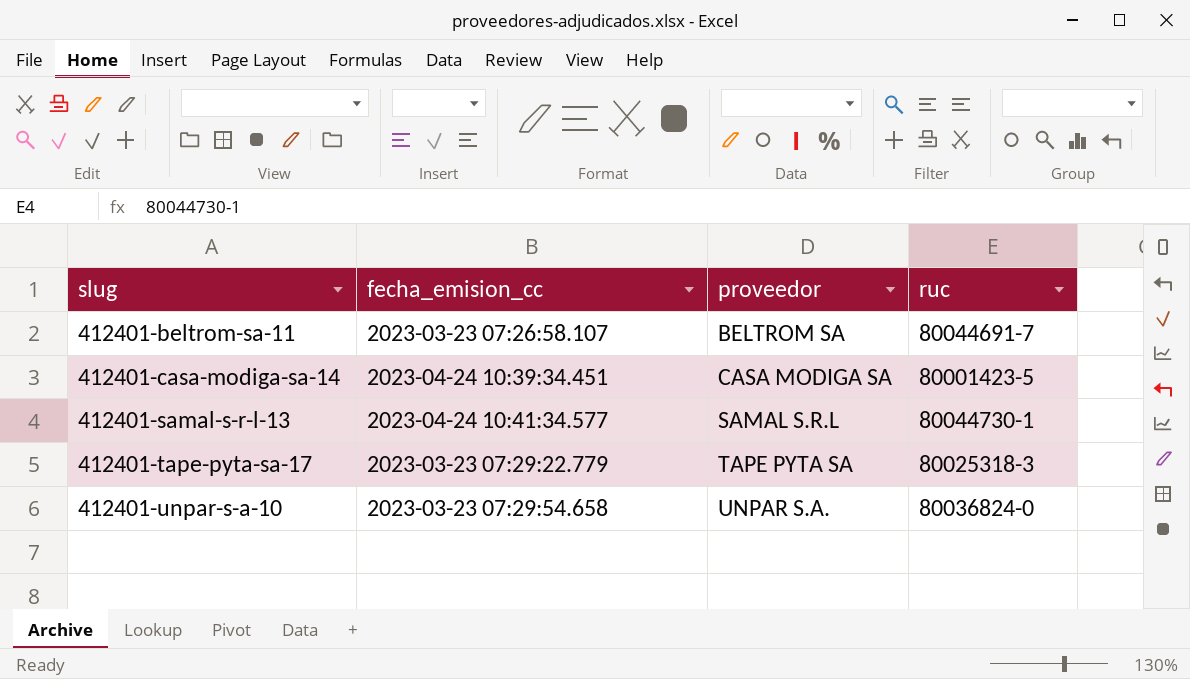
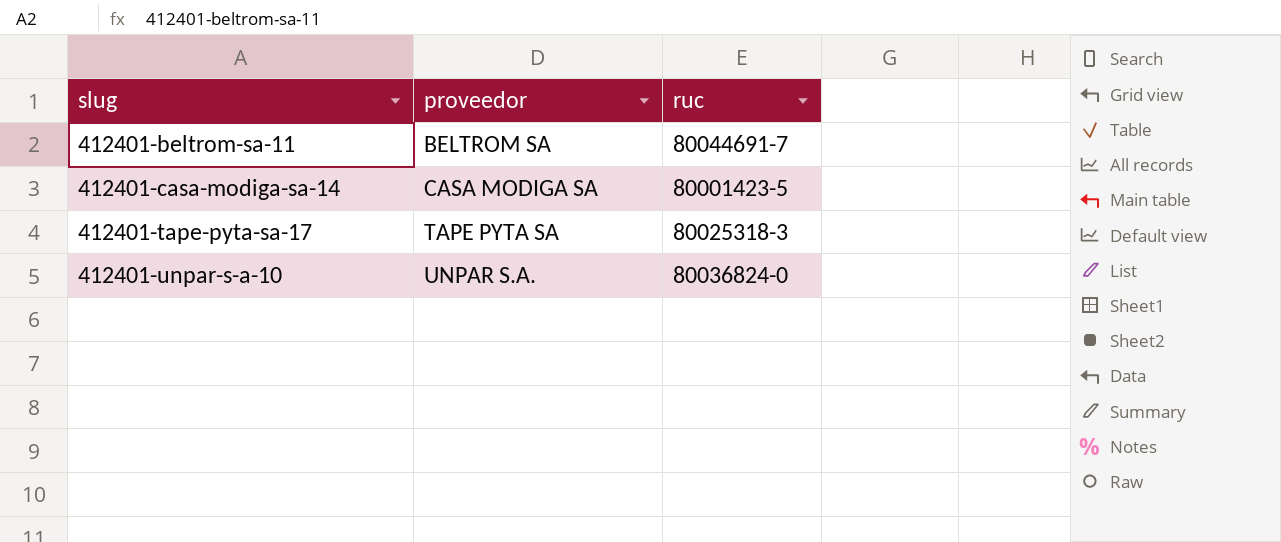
column fecha_emision_cc | position: 2 -> none
row 412401-samal-s-r-l-13: 2023-04-24 10:41:34.577 | SAMAL S.R.L | 80044730-1 -> none

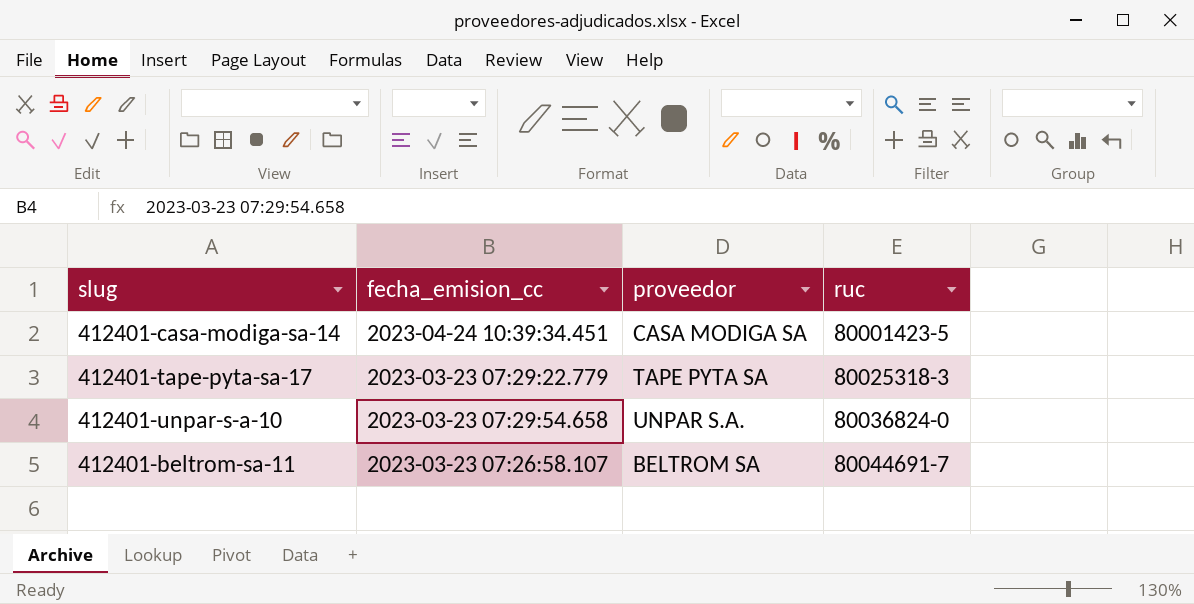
row order: slug ascending -> ruc ascending
column fecha_emision_cc | position: none -> 2

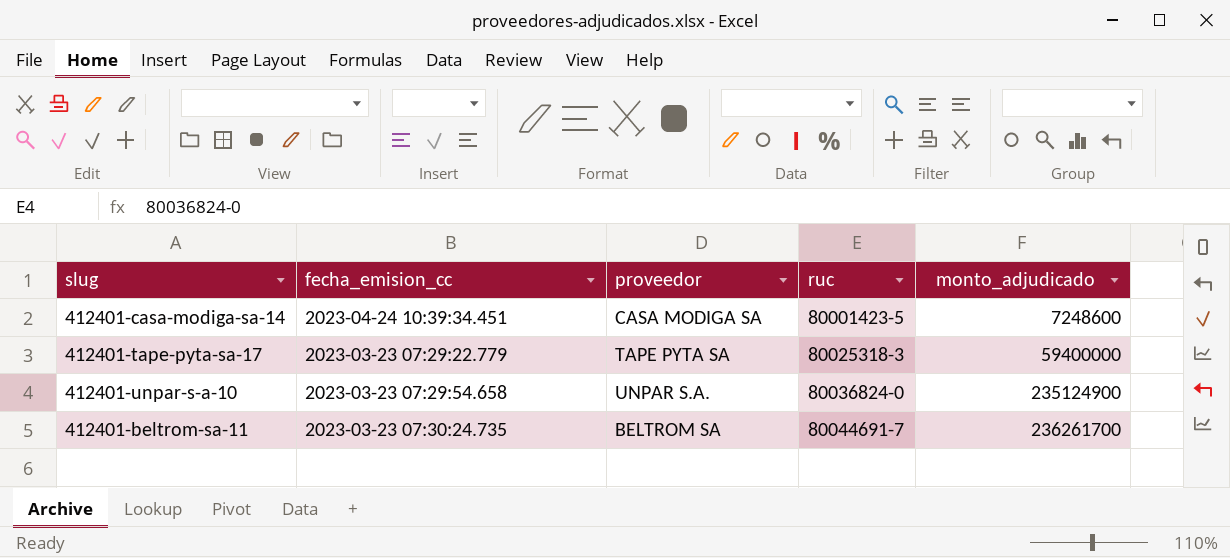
column monto_adjudicado | position: none -> 5
412401-beltrom-sa-11 | fecha_emision_cc: 2023-03-23 07:26:58.107 -> 2023-03-23 07:30:24.735

